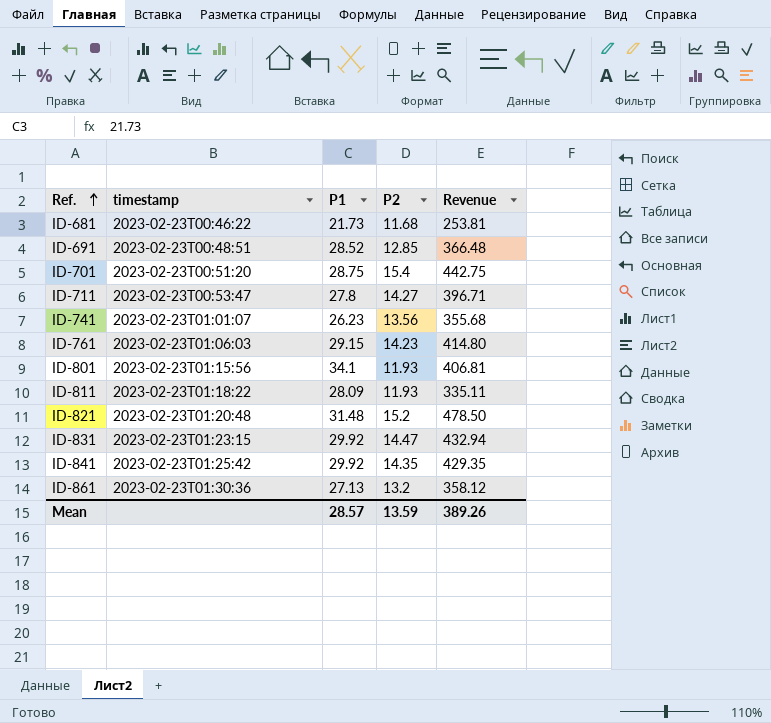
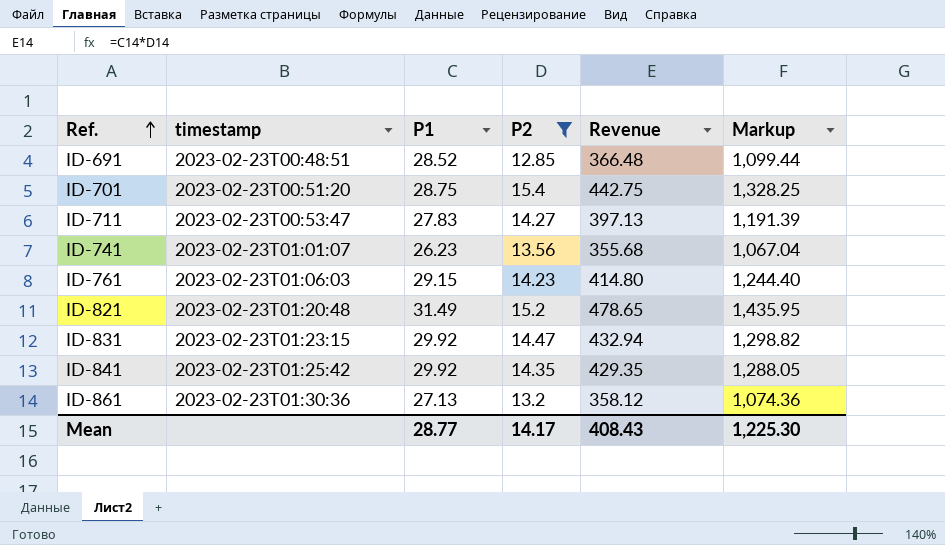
filter: none -> P2 >= 12.85
column Markup | formula: none -> [Revenue] * 3
ID-711 | P1: 27.8 -> 27.83
ID-711 | Revenue: 396.71 -> 397.13
ID-821 | P1: 31.48 -> 31.49
ID-821 | Revenue: 478.50 -> 478.65
Mean | P1: 28.57 -> 28.77
Mean | P2: 13.59 -> 14.17
Mean | Revenue: 389.26 -> 408.43

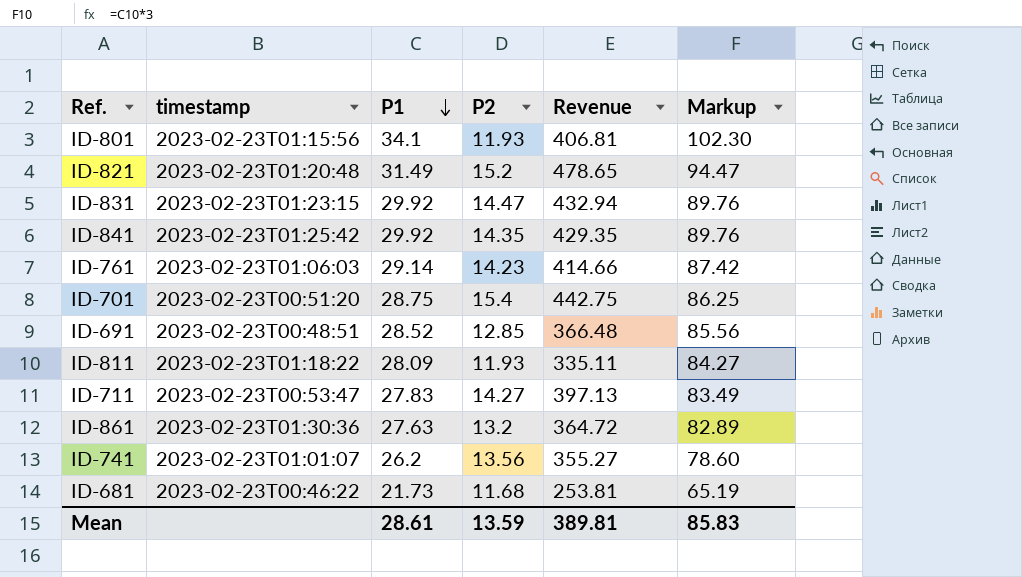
filter: P2 >= 12.85 -> none
row order: Ref. ascending -> P1 descending
column Markup | formula: [Revenue] * 3 -> [P1] * 3
ID-761 | P1: 29.15 -> 29.14
ID-761 | Revenue: 414.80 -> 414.66
ID-861 | P1: 27.13 -> 27.63
ID-861 | Revenue: 358.12 -> 364.72
ID-741 | P1: 26.23 -> 26.2
ID-741 | Revenue: 355.68 -> 355.27
Mean | P1: 28.77 -> 28.61
Mean | P2: 14.17 -> 13.59
Mean | Revenue: 408.43 -> 389.81
Mean | Markup: 1,225.30 -> 85.83

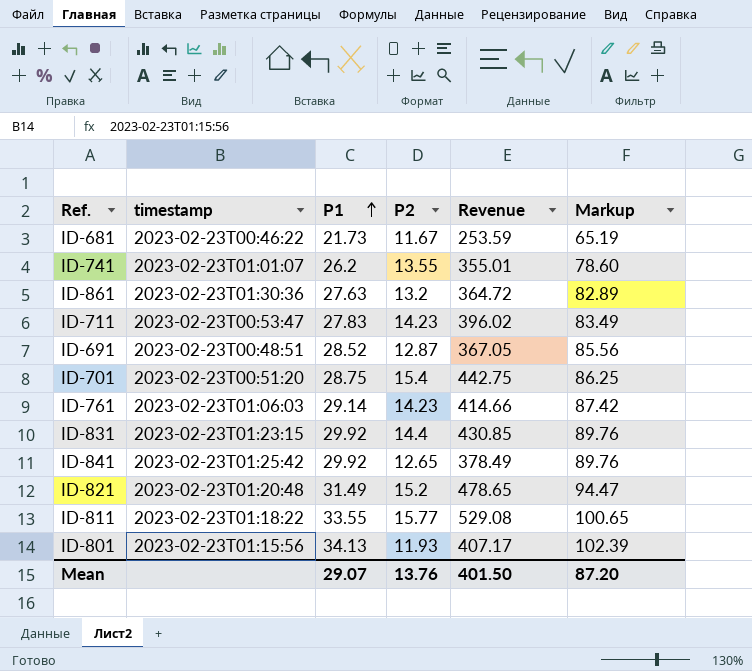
row order: P1 descending -> P1 ascending
ID-681 | P2: 11.68 -> 11.67
ID-681 | Revenue: 253.81 -> 253.59
ID-741 | P2: 13.56 -> 13.55
ID-741 | Revenue: 355.27 -> 355.01
ID-711 | P2: 14.27 -> 14.23
ID-711 | Revenue: 397.13 -> 396.02
ID-691 | P2: 12.85 -> 12.87
ID-691 | Revenue: 366.48 -> 367.05
ID-831 | P2: 14.47 -> 14.4
ID-831 | Revenue: 432.94 -> 430.85
ID-841 | P2: 14.35 -> 12.65
ID-841 | Revenue: 429.35 -> 378.49
ID-811 | P1: 28.09 -> 33.55
ID-811 | P2: 11.93 -> 15.77
ID-811 | Revenue: 335.11 -> 529.08
ID-811 | Markup: 84.27 -> 100.65
ID-801 | P1: 34.1 -> 34.13
ID-801 | Revenue: 406.81 -> 407.17
ID-801 | Markup: 102.30 -> 102.39
Mean | P1: 28.61 -> 29.07
Mean | P2: 13.59 -> 13.76
Mean | Revenue: 389.81 -> 401.50
Mean | Markup: 85.83 -> 87.20

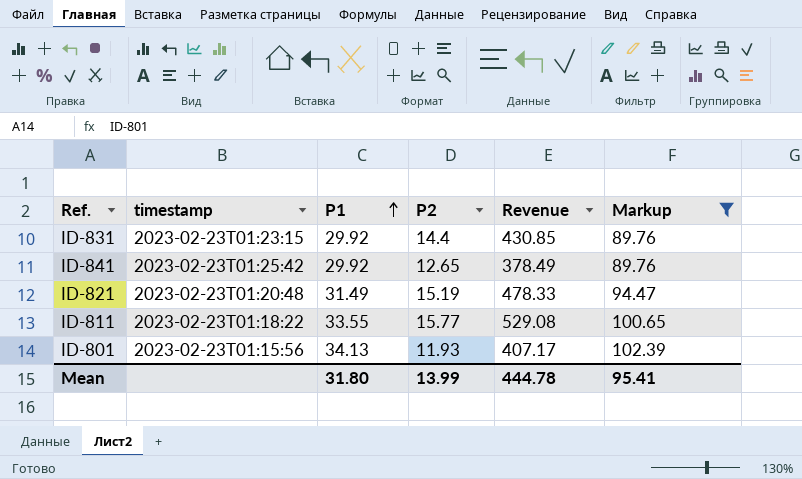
filter: none -> Markup >= 89.76
ID-821 | P2: 15.2 -> 15.19
ID-821 | Revenue: 478.65 -> 478.33
Mean | P1: 29.07 -> 31.80
Mean | P2: 13.76 -> 13.99
Mean | Revenue: 401.50 -> 444.78
Mean | Markup: 87.20 -> 95.41

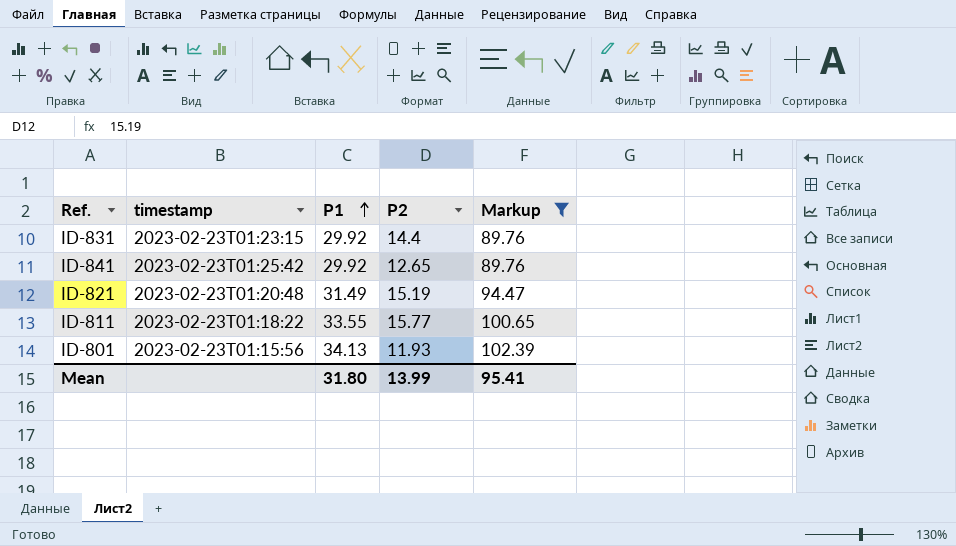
column Revenue | formula: [P1] * [P2] -> none

